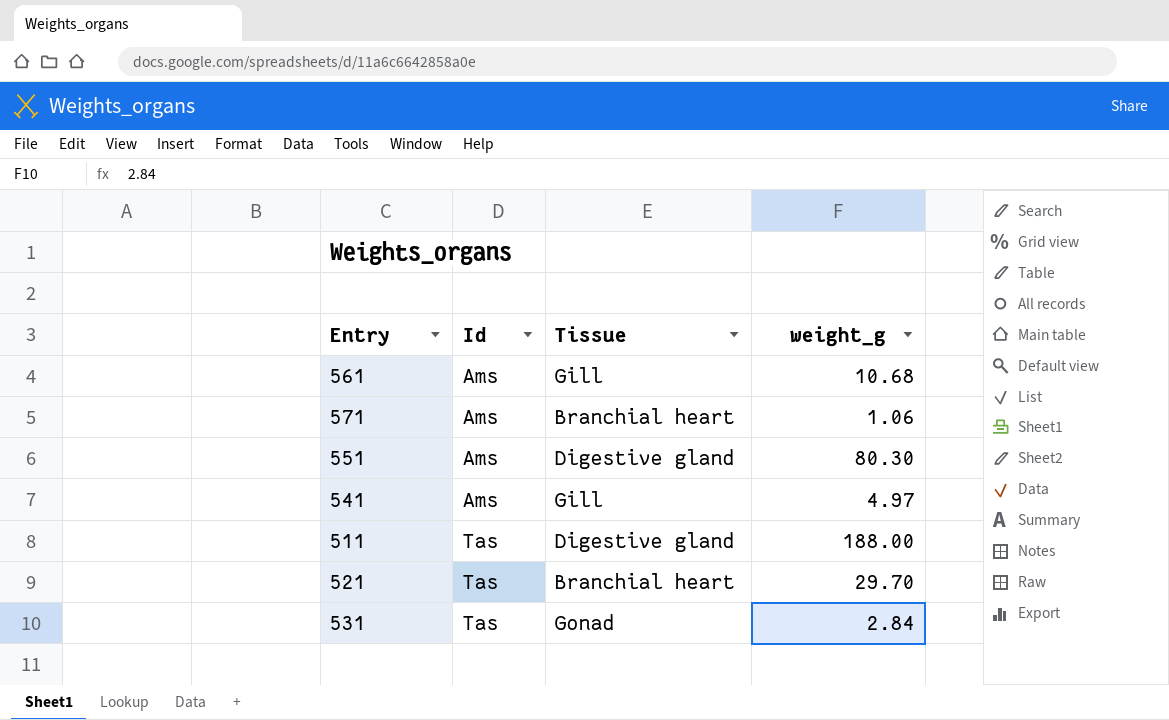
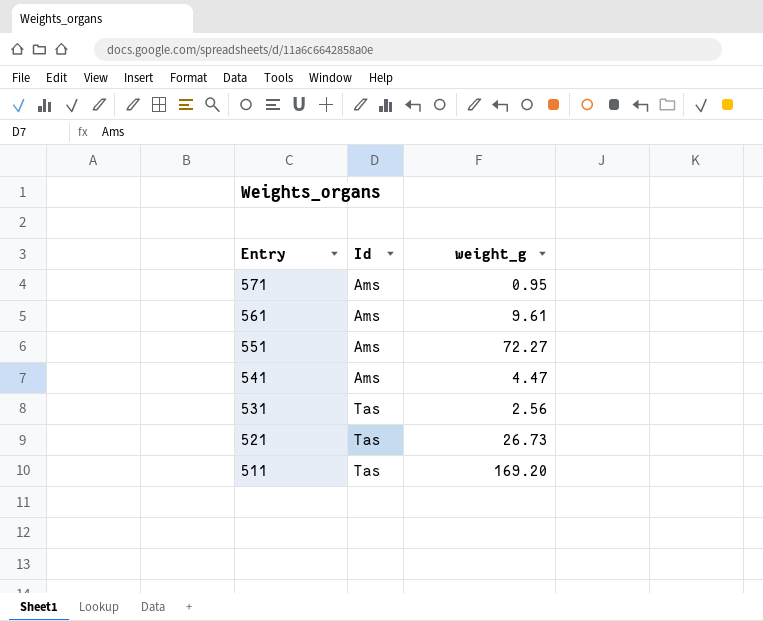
row order: Id ascending -> Entry descending
column Tissue | position: 3 -> none
571 | weight_g: 1.06 -> 0.95
561 | weight_g: 10.68 -> 9.61
551 | weight_g: 80.30 -> 72.27
541 | weight_g: 4.97 -> 4.47
531 | weight_g: 2.84 -> 2.56
521 | weight_g: 29.70 -> 26.73
511 | weight_g: 188.00 -> 169.20

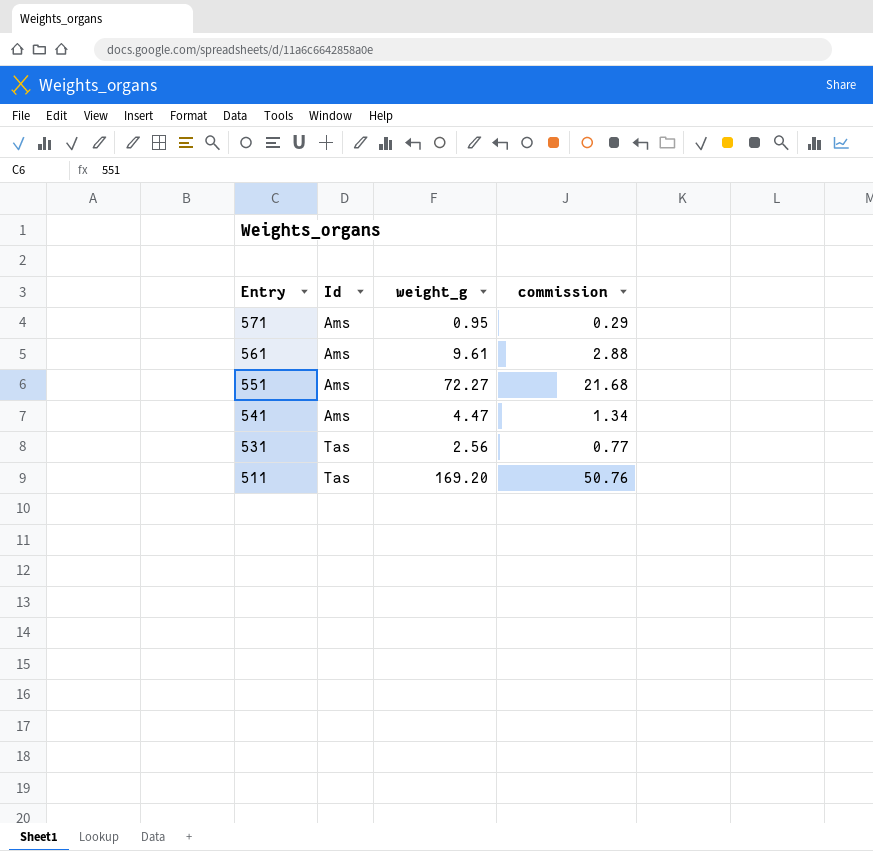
column commission | formula: none -> [weight_g] * 0.3
row 521: Tas | 26.73 -> none

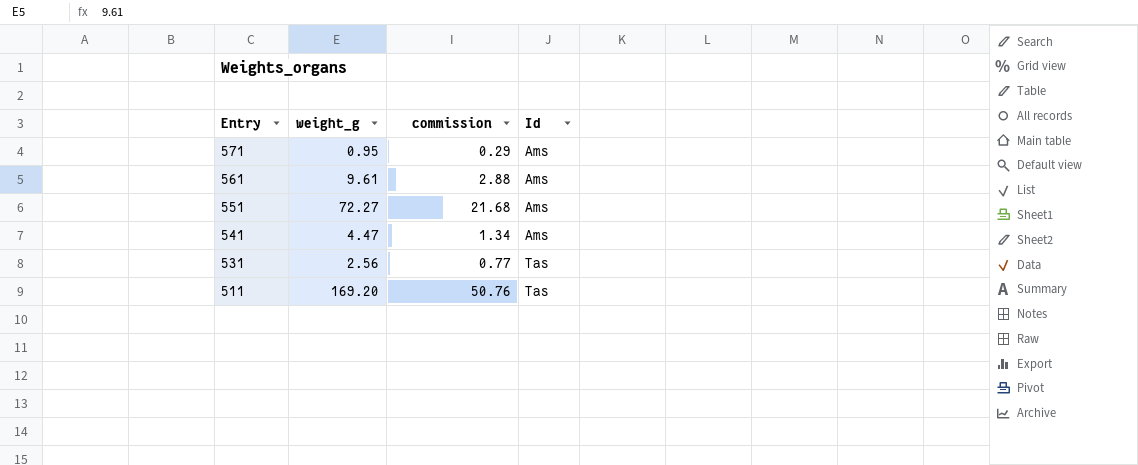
column Id | position: 2 -> 4

